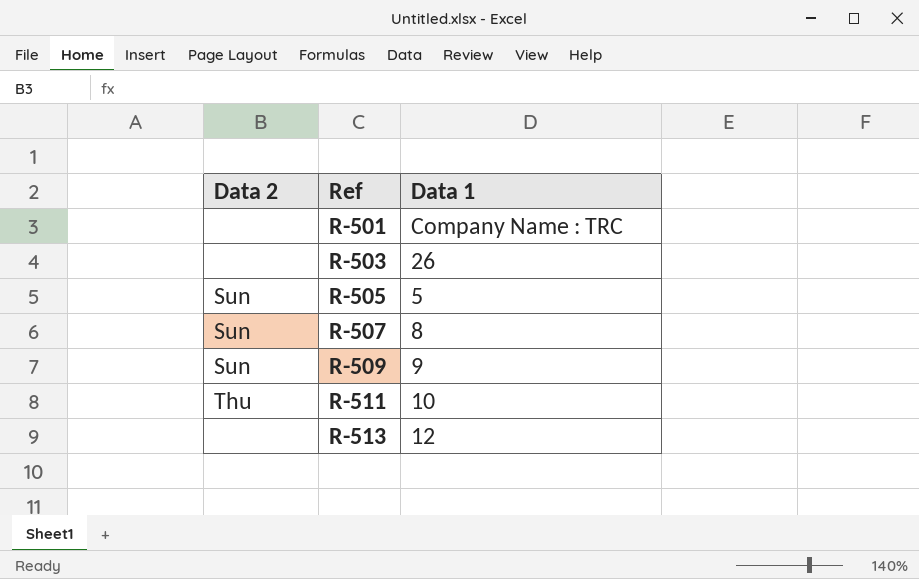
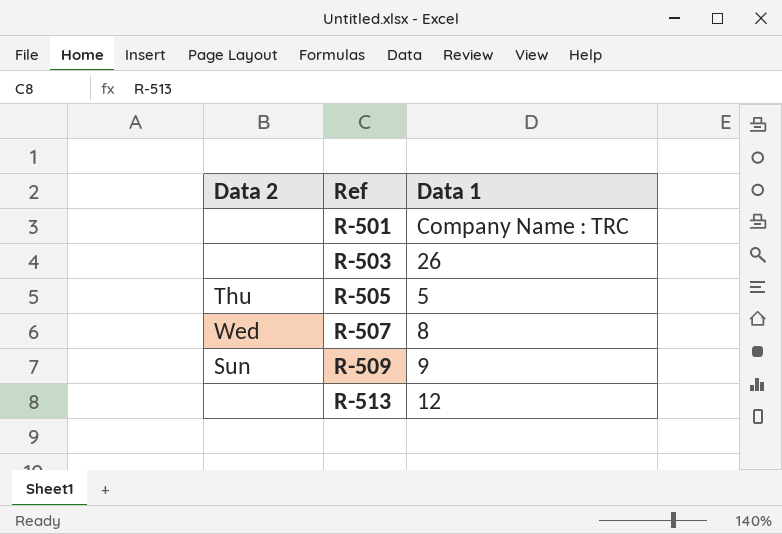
row R-511: Thu | 10 -> none
R-505 | Data 2: Sun -> Thu
R-507 | Data 2: Sun -> Wed

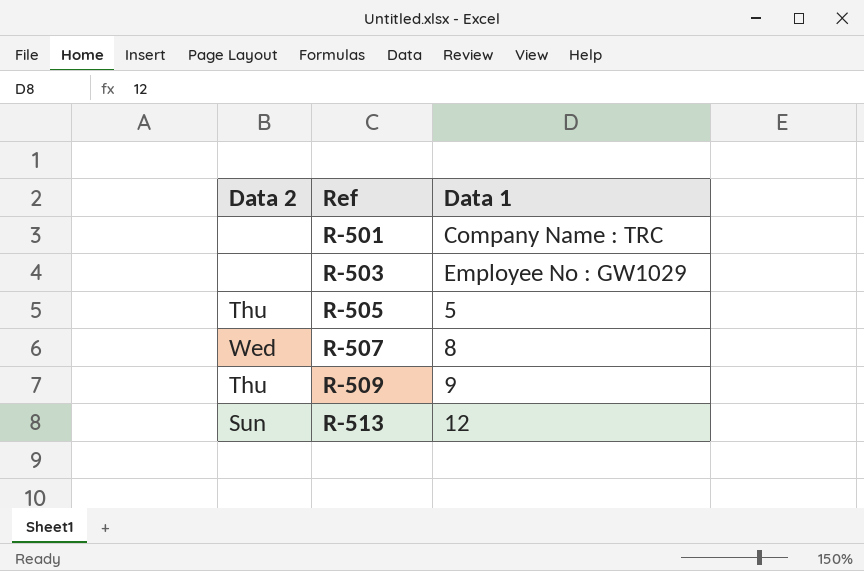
R-503 | Data 1: 26 -> Employee No : GW1029
R-509 | Data 2: Sun -> Thu
R-513 | Data 2: none -> Sun

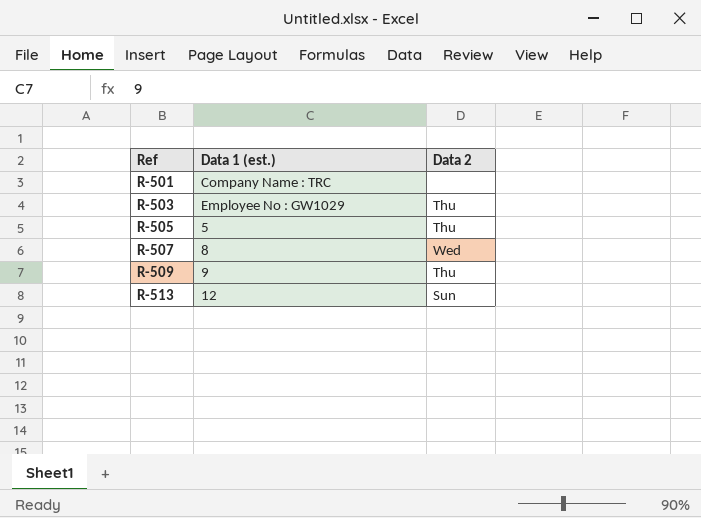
column name: Data 1 -> Data 1 (est.)
column Data 2 | position: 1 -> 3
R-503 | Data 2: none -> Thu

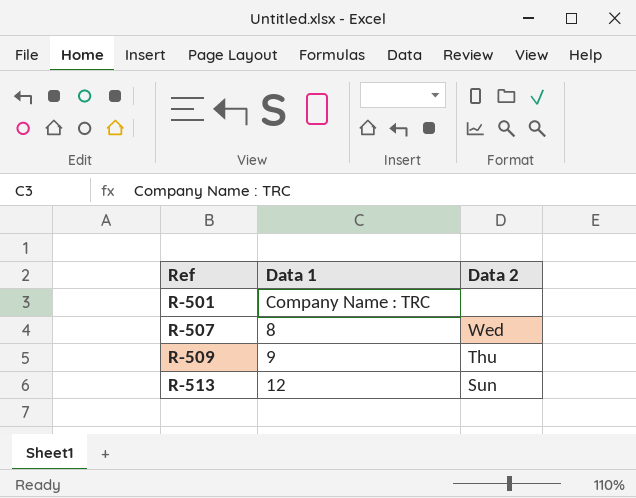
column name: Data 1 (est.) -> Data 1
row R-503: Employee No : GW1029 | Thu -> none
row R-505: 5 | Thu -> none

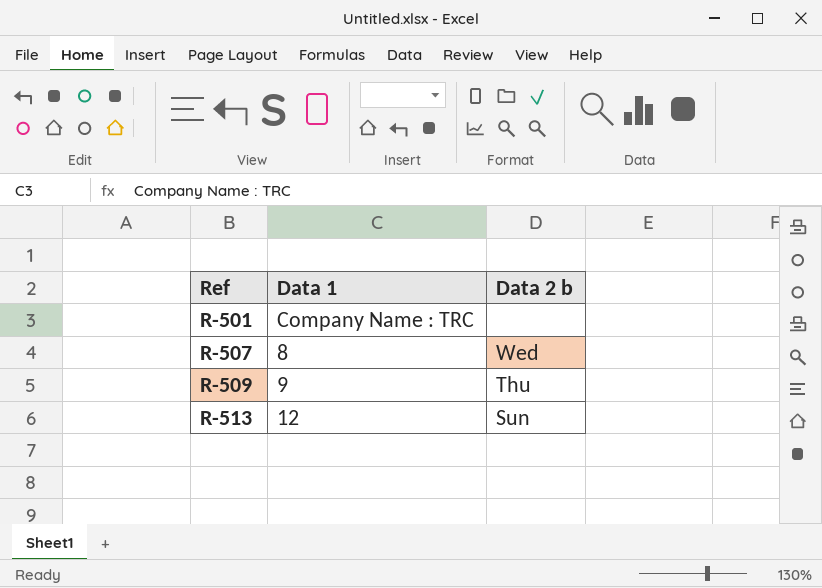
column name: Data 2 -> Data 2 b

